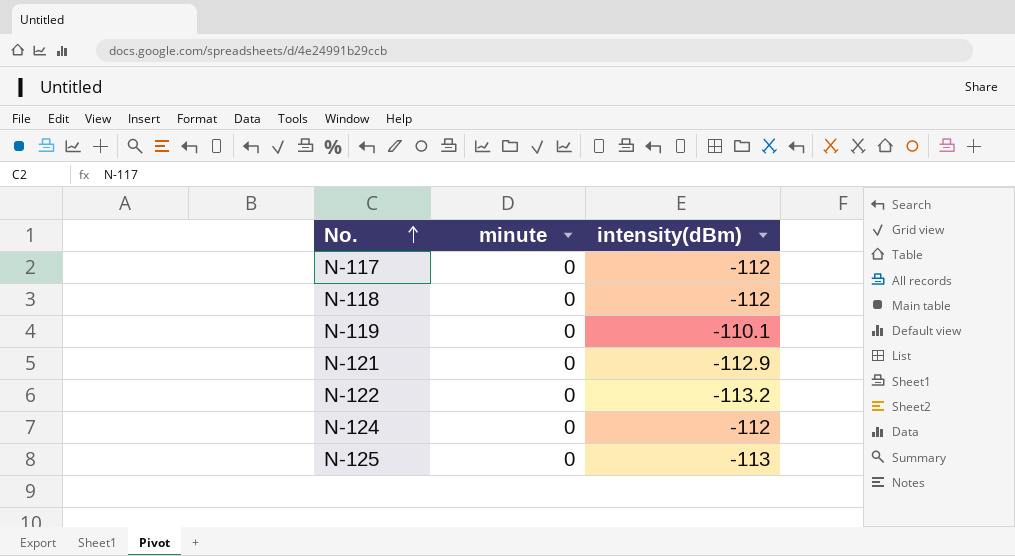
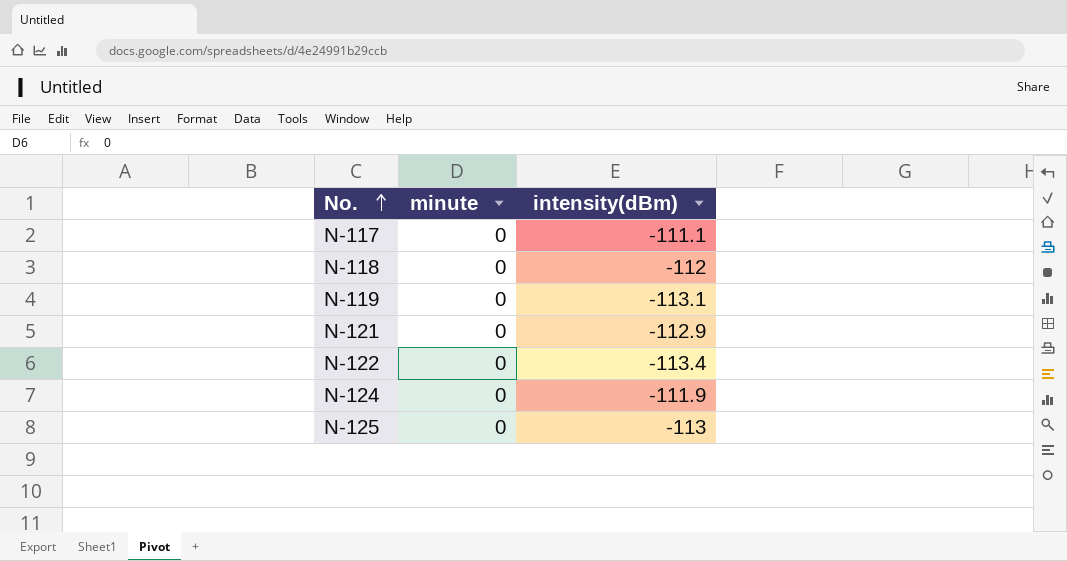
N-117 | intensity(dBm): -112 -> -111.1
N-119 | intensity(dBm): -110.1 -> -113.1
N-122 | intensity(dBm): -113.2 -> -113.4
N-124 | intensity(dBm): -112 -> -111.9

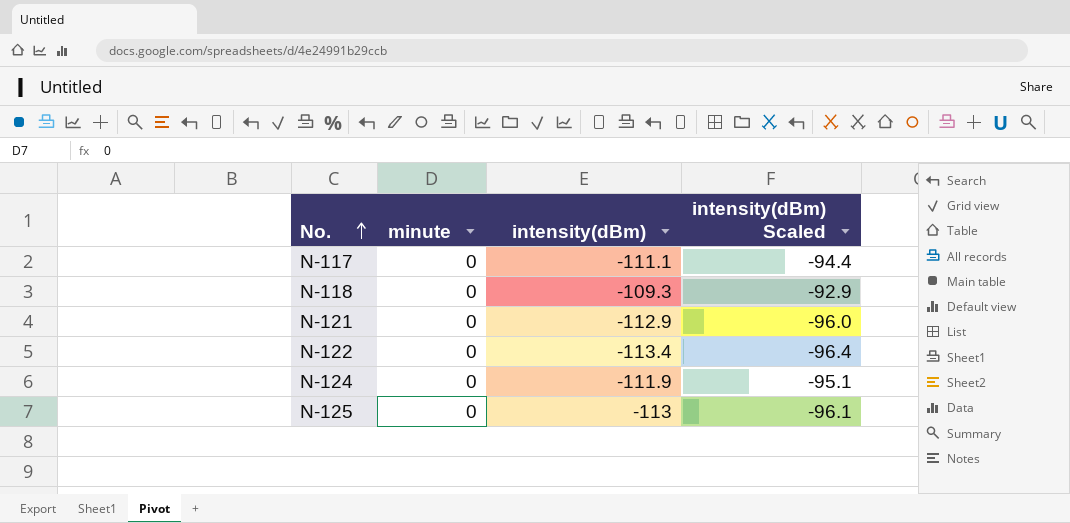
column intensity(dBm) Scaled | formula: none -> [intensity(dBm)] * 0.85
row N-119: 0 | -113.1 -> none
N-118 | intensity(dBm): -112 -> -109.3

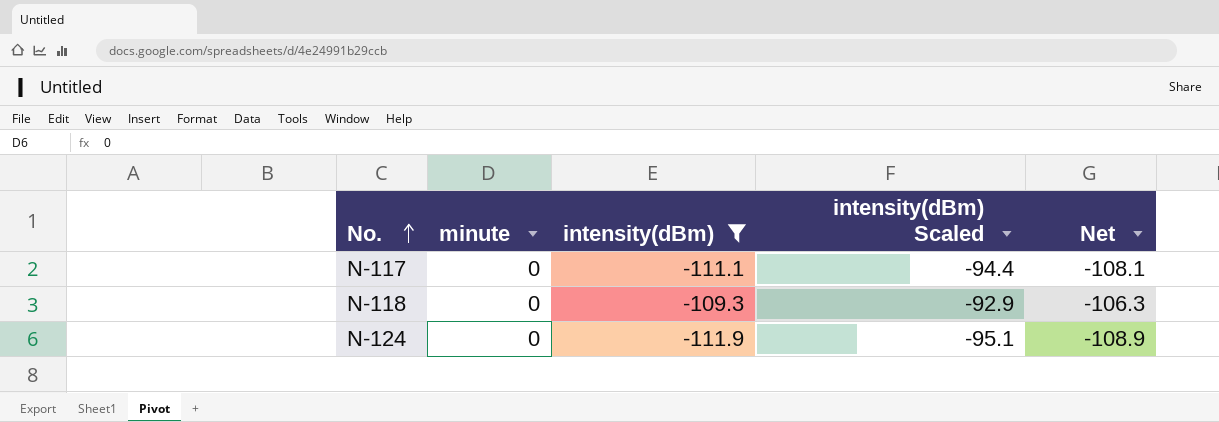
filter: none -> intensity(dBm) >= -111.9
column Net | formula: none -> [intensity(dBm)] + 3

